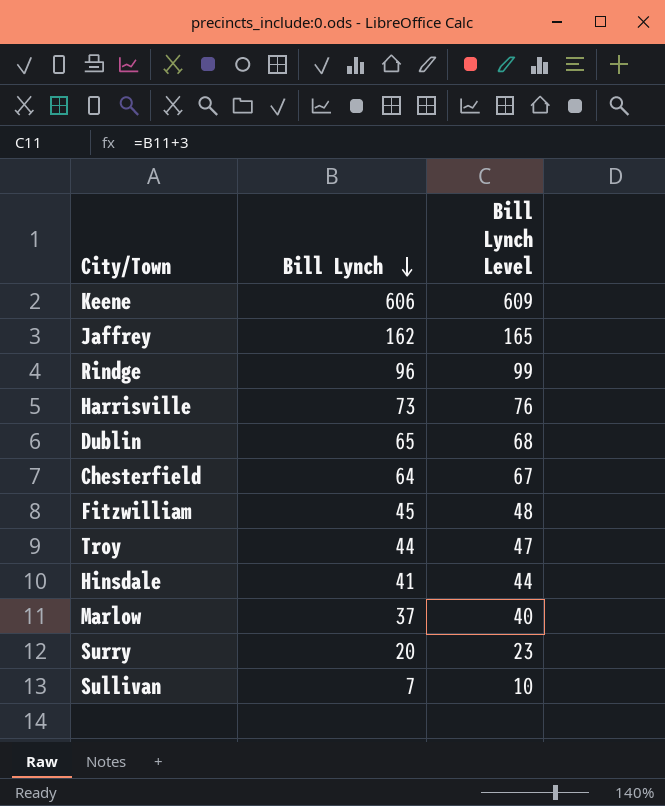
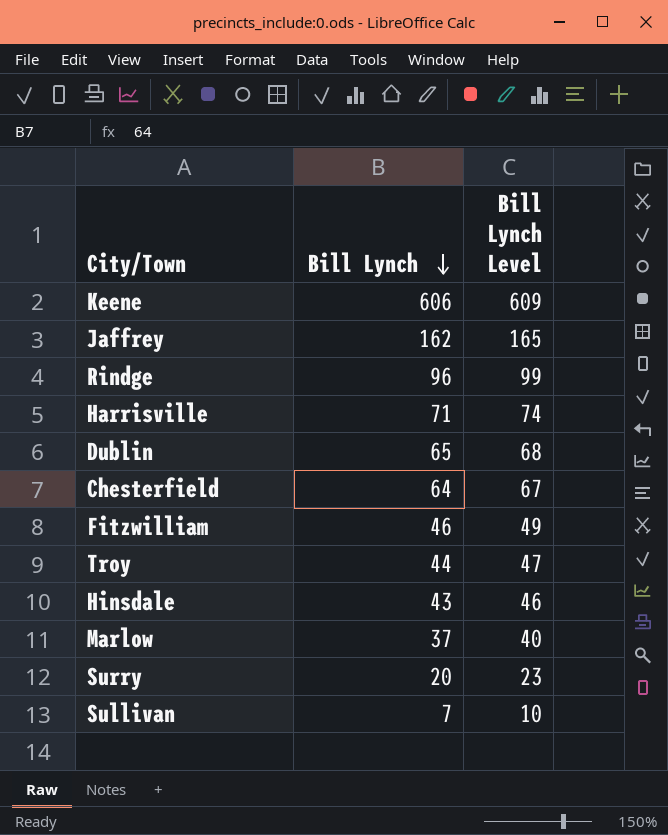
Harrisville | Bill Lynch: 73 -> 71
Harrisville | Bill Lynch Level: 76 -> 74
Fitzwilliam | Bill Lynch: 45 -> 46
Fitzwilliam | Bill Lynch Level: 48 -> 49
Hinsdale | Bill Lynch: 41 -> 43
Hinsdale | Bill Lynch Level: 44 -> 46

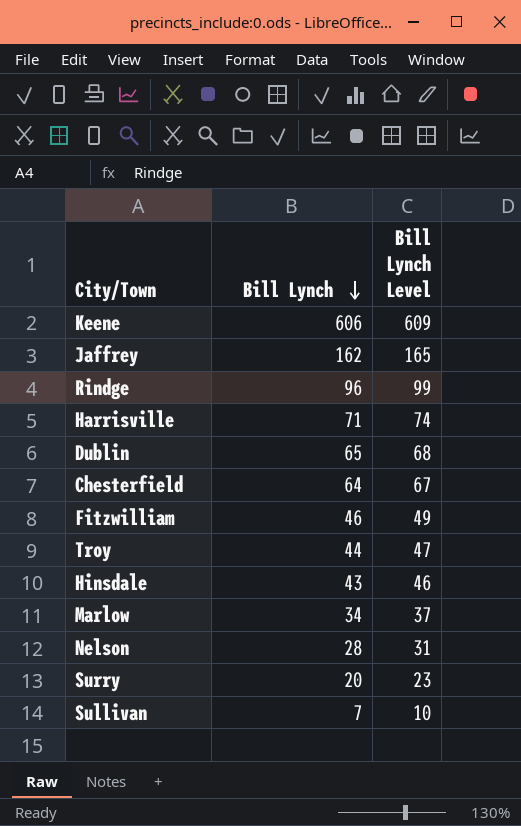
Marlow | Bill Lynch: 37 -> 34
Marlow | Bill Lynch Level: 40 -> 37
row Nelson: none -> 28 | 31

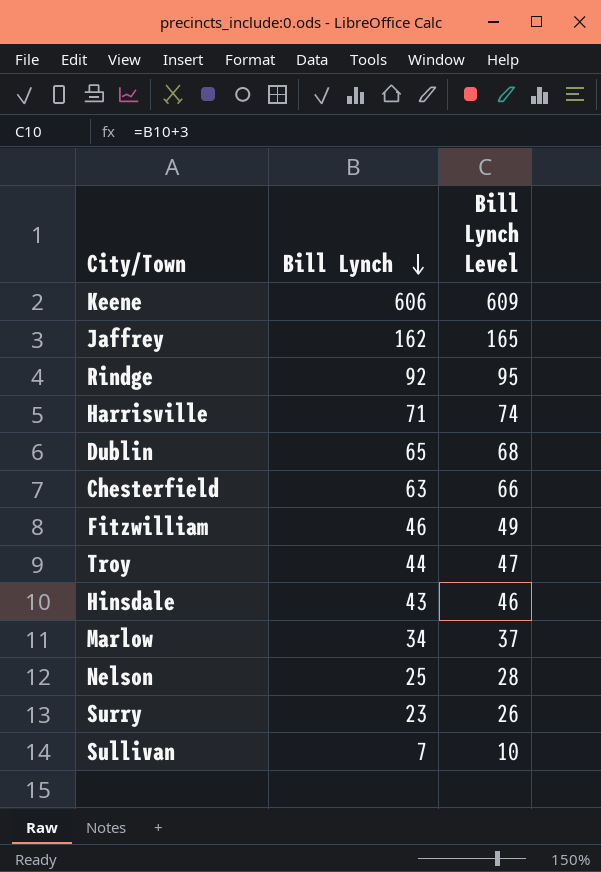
Rindge | Bill Lynch: 96 -> 92
Rindge | Bill Lynch Level: 99 -> 95
Chesterfield | Bill Lynch: 64 -> 63
Chesterfield | Bill Lynch Level: 67 -> 66
Nelson | Bill Lynch: 28 -> 25
Nelson | Bill Lynch Level: 31 -> 28
Surry | Bill Lynch: 20 -> 23
Surry | Bill Lynch Level: 23 -> 26

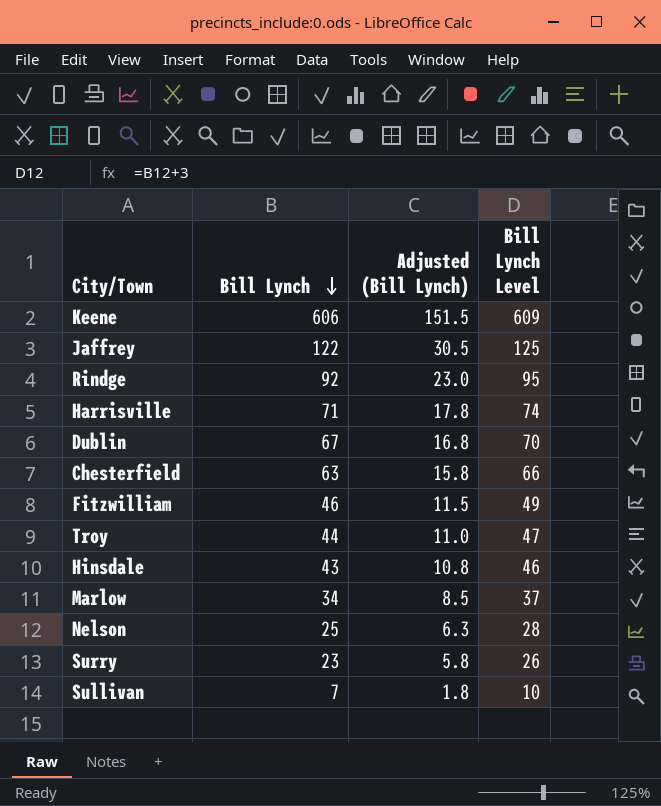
column Adjusted (Bill Lynch) | formula: none -> [Bill Lynch] * 0.25
Jaffrey | Bill Lynch: 162 -> 122
Jaffrey | Bill Lynch Level: 165 -> 125
Dublin | Bill Lynch: 65 -> 67
Dublin | Bill Lynch Level: 68 -> 70

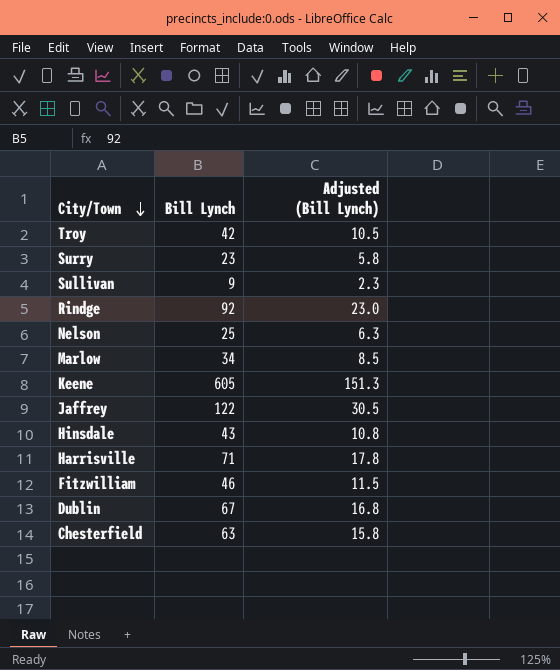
row order: Bill Lynch descending -> City/Town descending
column Bill Lynch Level | formula: [Bill Lynch] + 3 -> none
Troy | Bill Lynch: 44 -> 42
Troy | Adjusted (Bill Lynch): 11.0 -> 10.5
Sullivan | Bill Lynch: 7 -> 9
Sullivan | Adjusted (Bill Lynch): 1.8 -> 2.3
Keene | Bill Lynch: 606 -> 605
Keene | Adjusted (Bill Lynch): 151.5 -> 151.3

